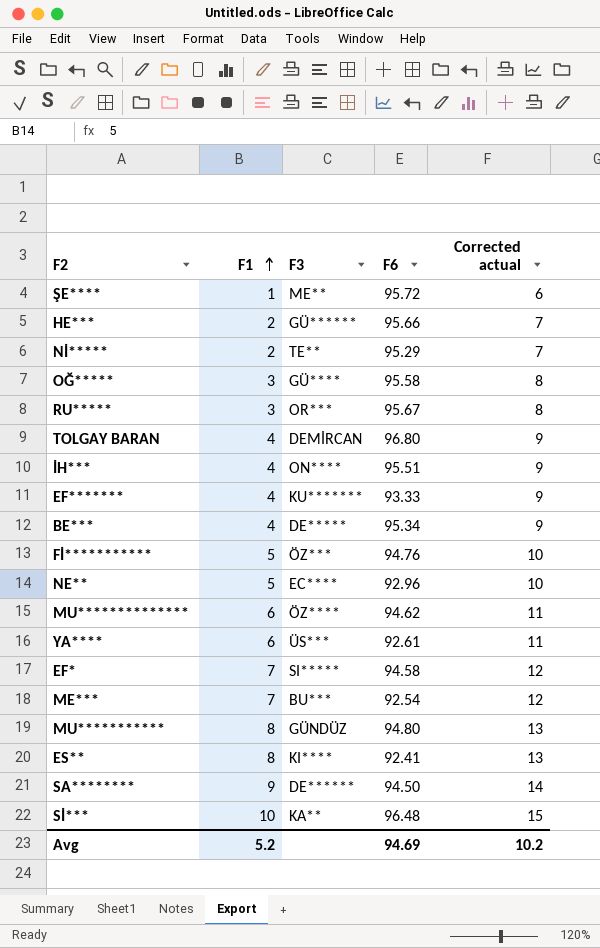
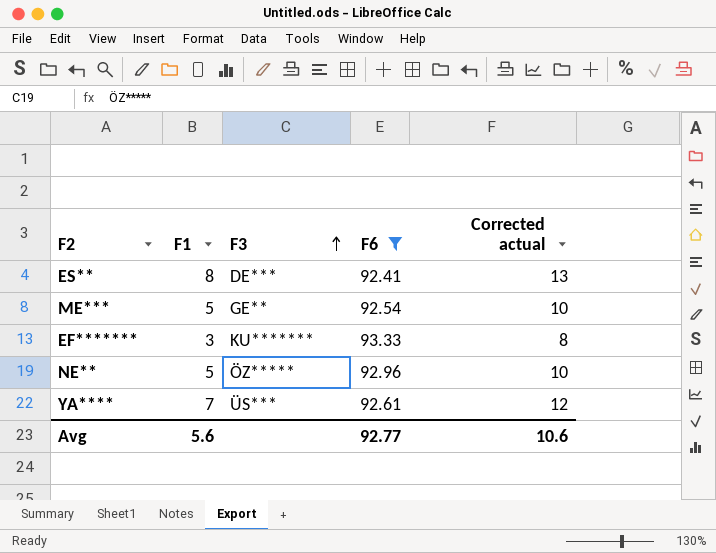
filter: none -> F6 <= 93.33
row order: F1 ascending -> F3 ascending
ES** | F3: KI**** -> DE***
ME*** | F1: 7 -> 5
ME*** | F3: BU*** -> GE**
ME*** | Corrected actual: 12 -> 10
EF******* | F1: 4 -> 3
EF******* | Corrected actual: 9 -> 8
NE** | F3: EC**** -> ÖZ*****
YA**** | F1: 6 -> 7
YA**** | Corrected actual: 11 -> 12
Avg | F1: 5.2 -> 5.6
Avg | F6: 94.69 -> 92.77
Avg | Corrected actual: 10.2 -> 10.6

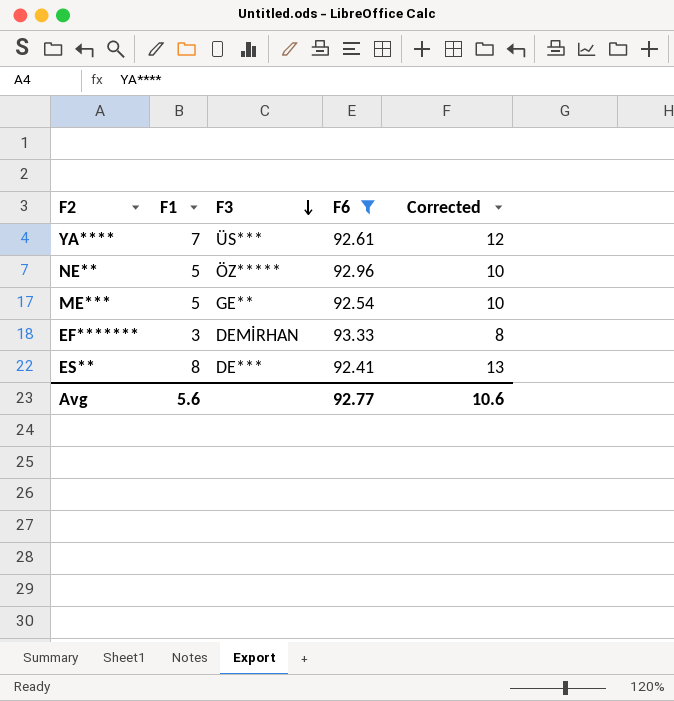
row order: F3 ascending -> F3 descending
column name: Corrected actual -> Corrected
EF******* | F3: KU******* -> DEMİRHAN

